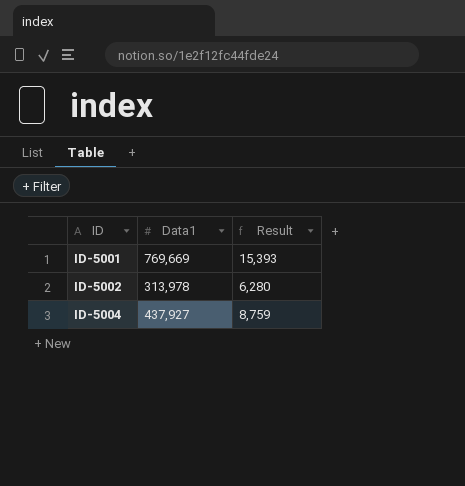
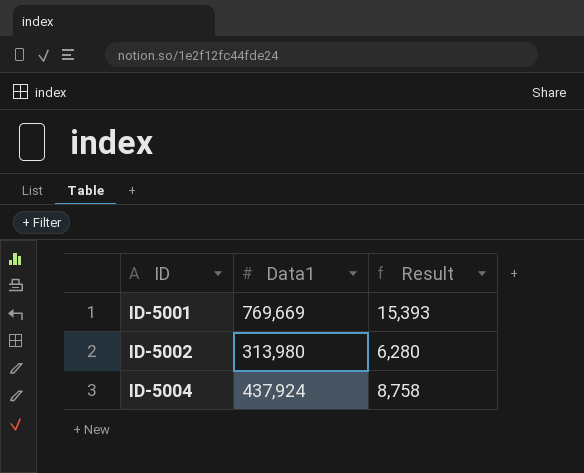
ID-5002 | Data1: 313,978 -> 313,980
ID-5004 | Data1: 437,927 -> 437,924
ID-5004 | Result: 8,759 -> 8,758

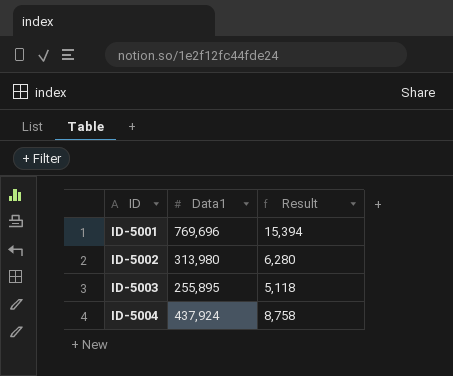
ID-5001 | Data1: 769,669 -> 769,696
ID-5001 | Result: 15,393 -> 15,394
row ID-5003: none -> 255,895 | 5,118

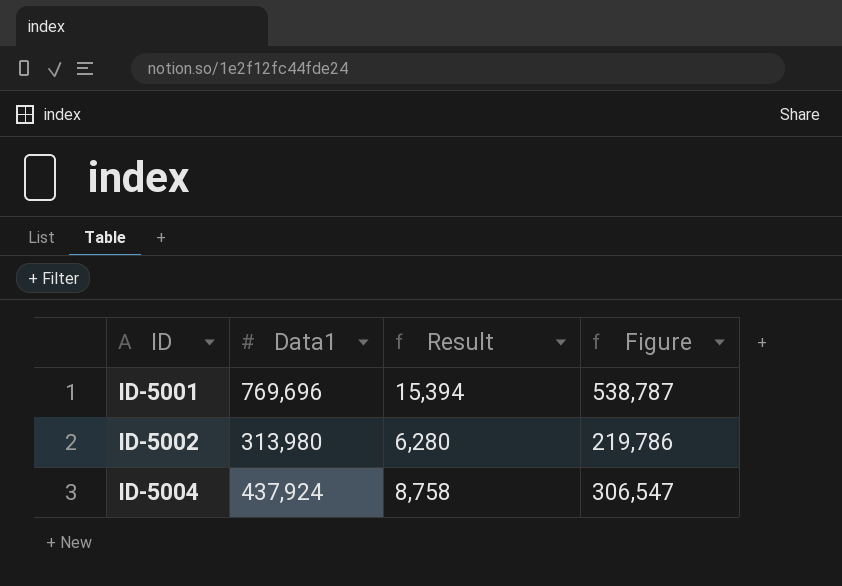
column Figure | formula: none -> [Data1] * 0.7
row ID-5003: 255,895 | 5,118 -> none

